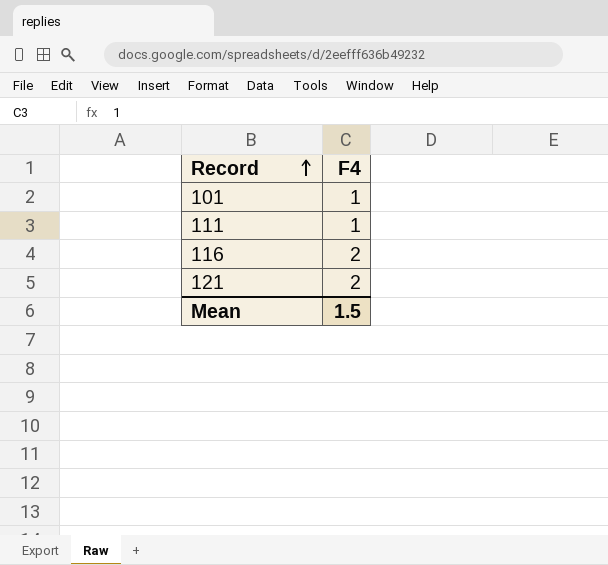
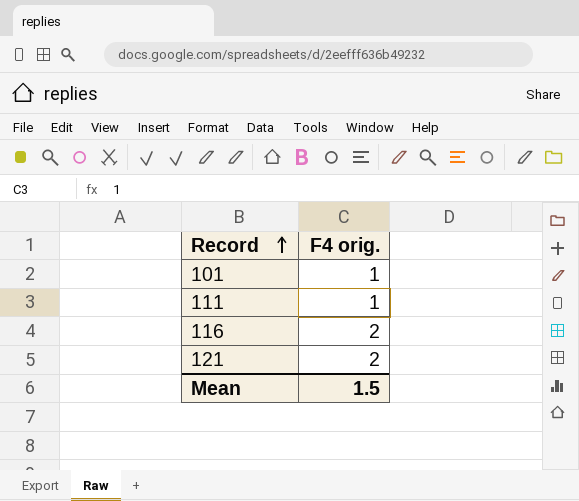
column name: F4 -> F4 orig.

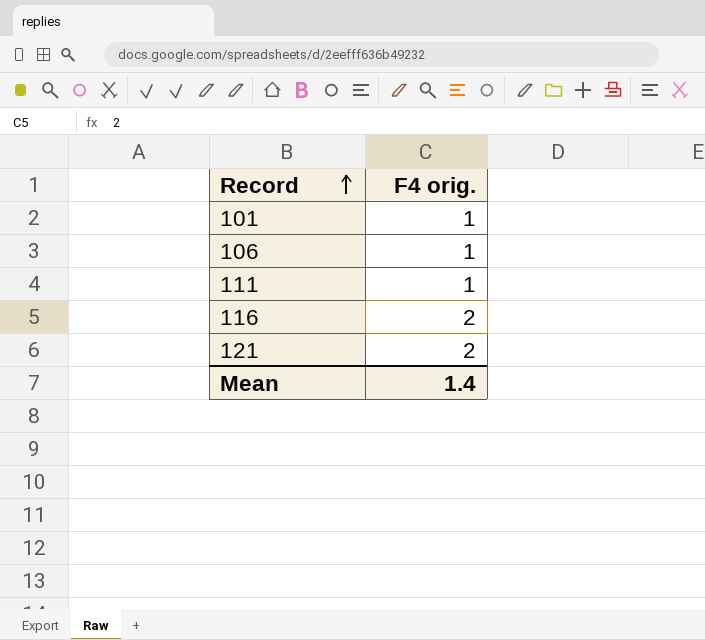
row 106: none -> 1
Mean | F4 orig.: 1.5 -> 1.4

